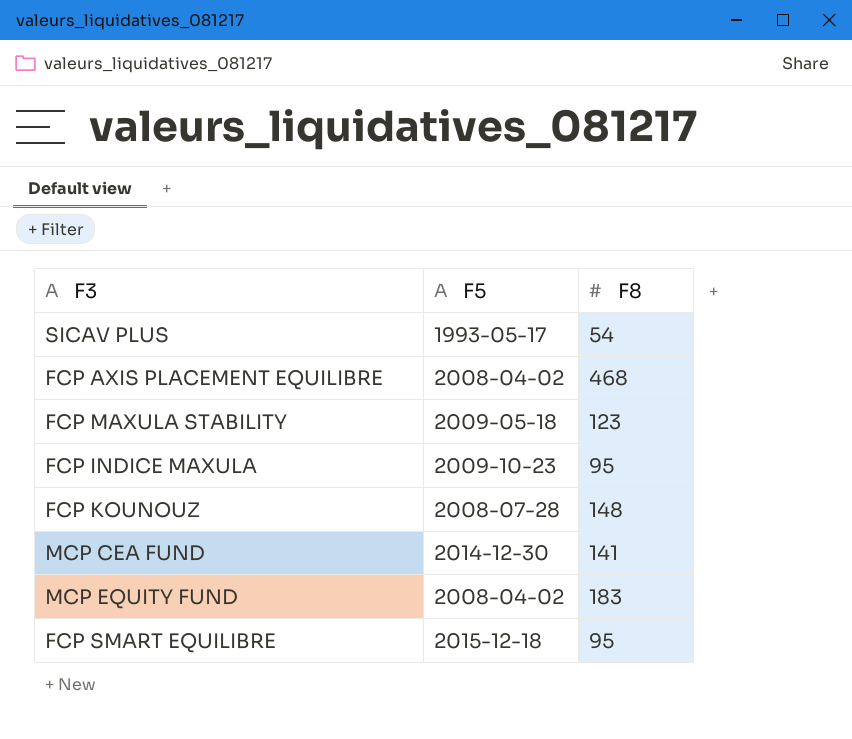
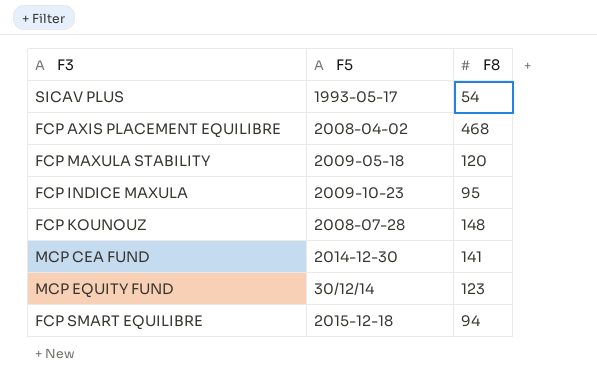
FCP MAXULA STABILITY | F8: 123 -> 120
MCP EQUITY FUND | F5: 2008-04-02 -> 30/12/14
MCP EQUITY FUND | F8: 183 -> 123
FCP SMART EQUILIBRE | F8: 95 -> 94

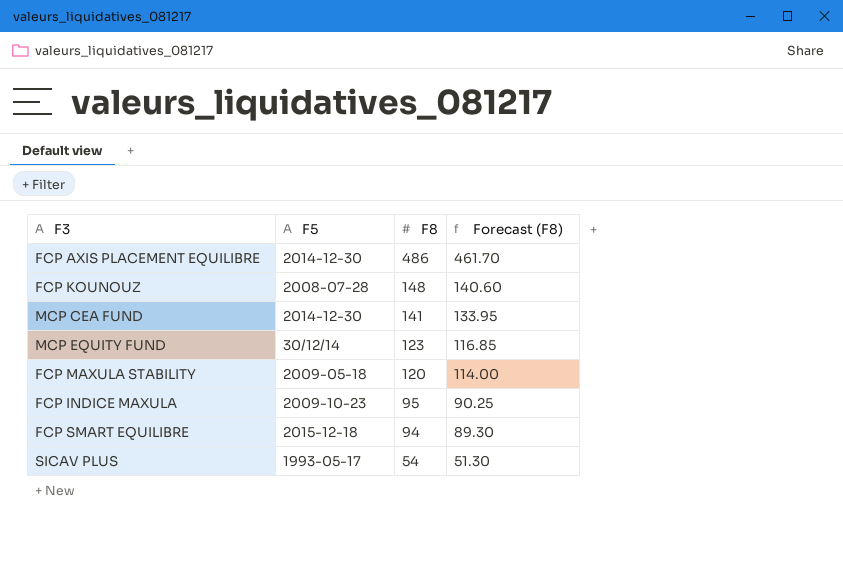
row order: none -> F8 descending
column Forecast (F8) | formula: none -> [F8] * 0.95
FCP AXIS PLACEMENT EQUILIBRE | F5: 2008-04-02 -> 2014-12-30
FCP AXIS PLACEMENT EQUILIBRE | F8: 468 -> 486

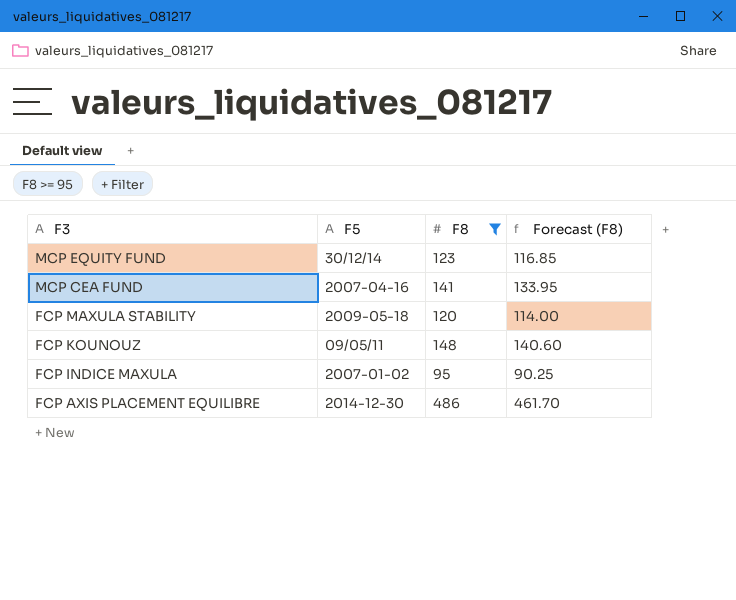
filter: none -> F8 >= 95
row order: F8 descending -> F3 descending
MCP CEA FUND | F5: 2014-12-30 -> 2007-04-16
FCP KOUNOUZ | F5: 2008-07-28 -> 09/05/11
FCP INDICE MAXULA | F5: 2009-10-23 -> 2007-01-02

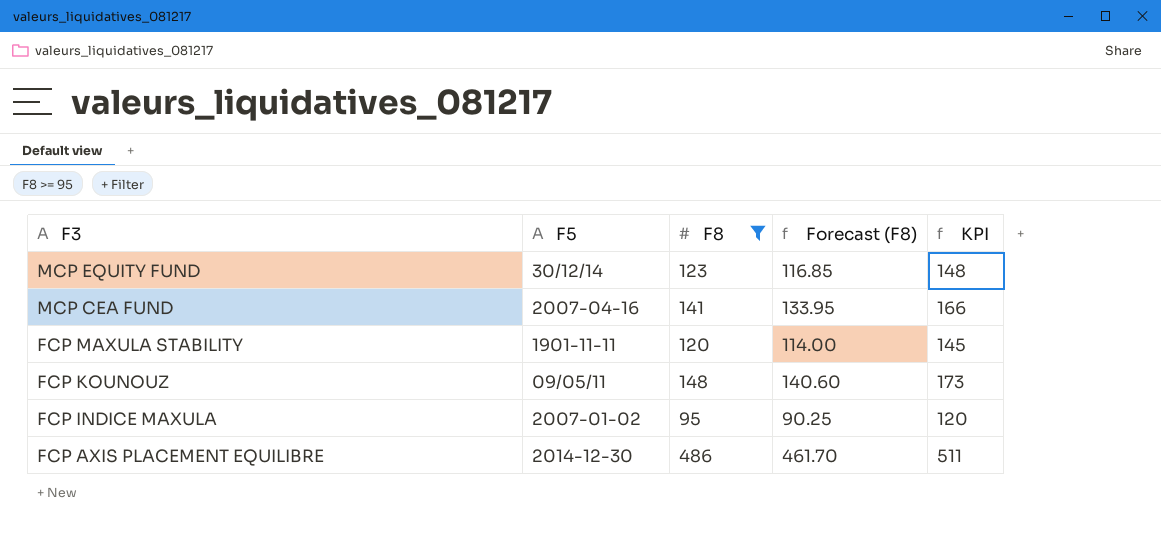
column KPI | formula: none -> [F8] + 25
FCP MAXULA STABILITY | F5: 2009-05-18 -> 1901-11-11

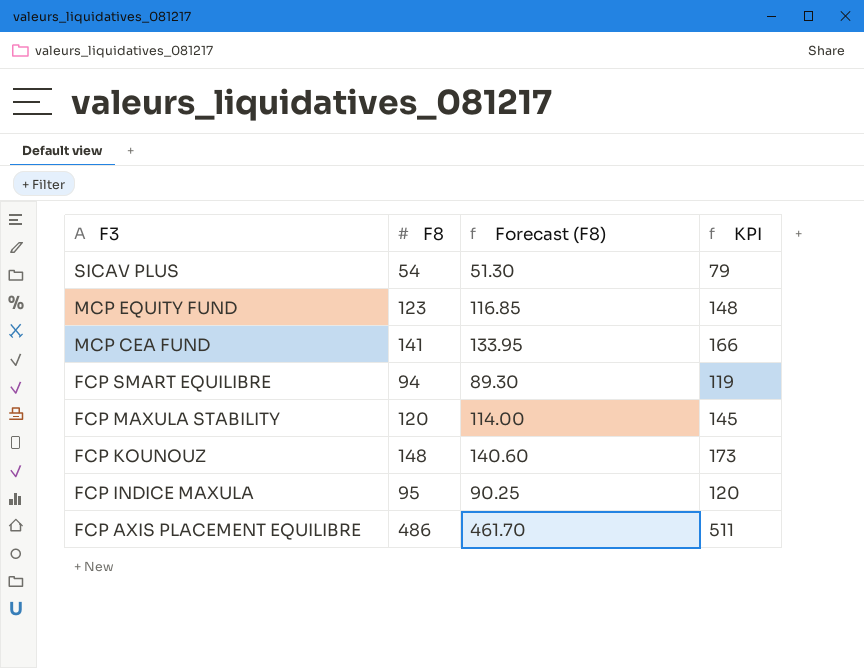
filter: F8 >= 95 -> none
column F5 | position: 2 -> none

